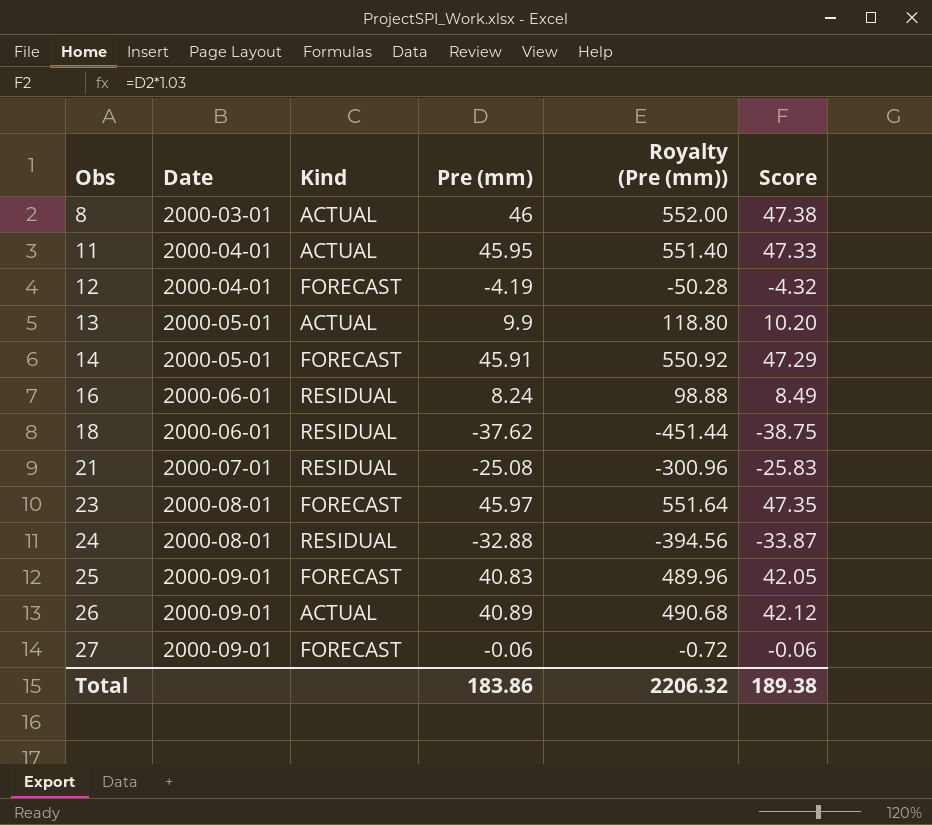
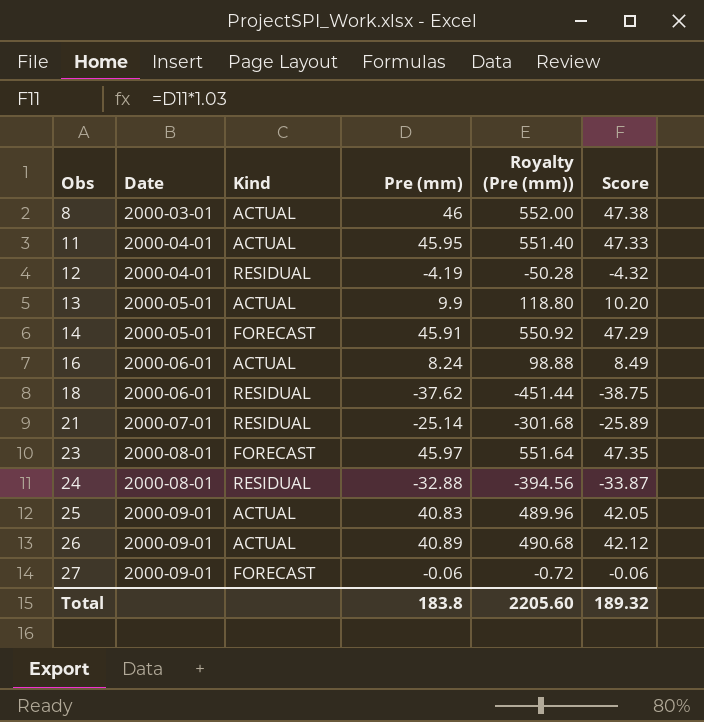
12 | Kind: FORECAST -> RESIDUAL
16 | Kind: RESIDUAL -> ACTUAL
21 | Pre (mm): -25.08 -> -25.14
21 | Royalty (Pre (mm)): -300.96 -> -301.68
21 | Score: -25.83 -> -25.89
25 | Kind: FORECAST -> ACTUAL
Total | Pre (mm): 183.86 -> 183.8
Total | Royalty (Pre (mm)): 2206.32 -> 2205.60
Total | Score: 189.38 -> 189.32

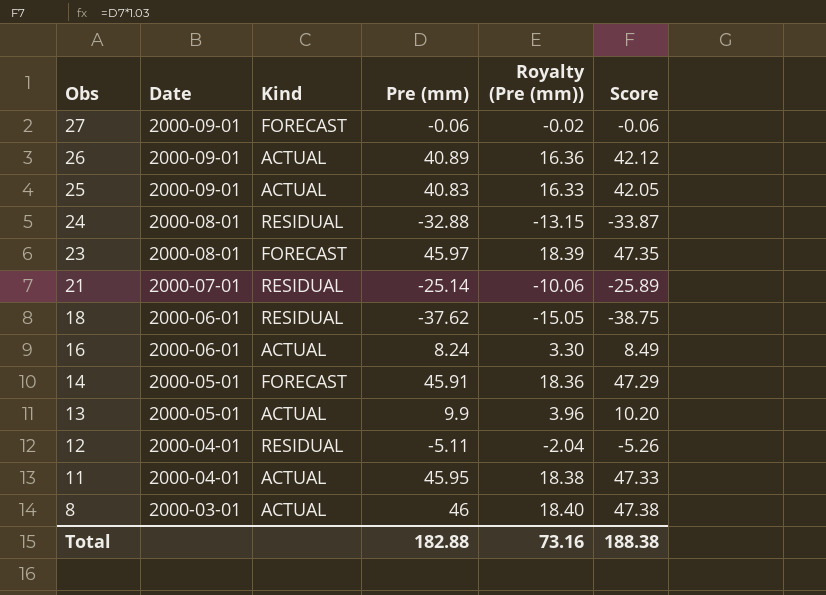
row order: Obs ascending -> Obs descending
column Royalty (Pre (mm)) | formula: [Pre (mm)] * 12 -> [Pre (mm)] * 0.4
12 | Pre (mm): -4.19 -> -5.11
12 | Score: -4.32 -> -5.26
Total | Pre (mm): 183.8 -> 182.88
Total | Royalty (Pre (mm)): 2205.60 -> 73.16
Total | Score: 189.32 -> 188.38

